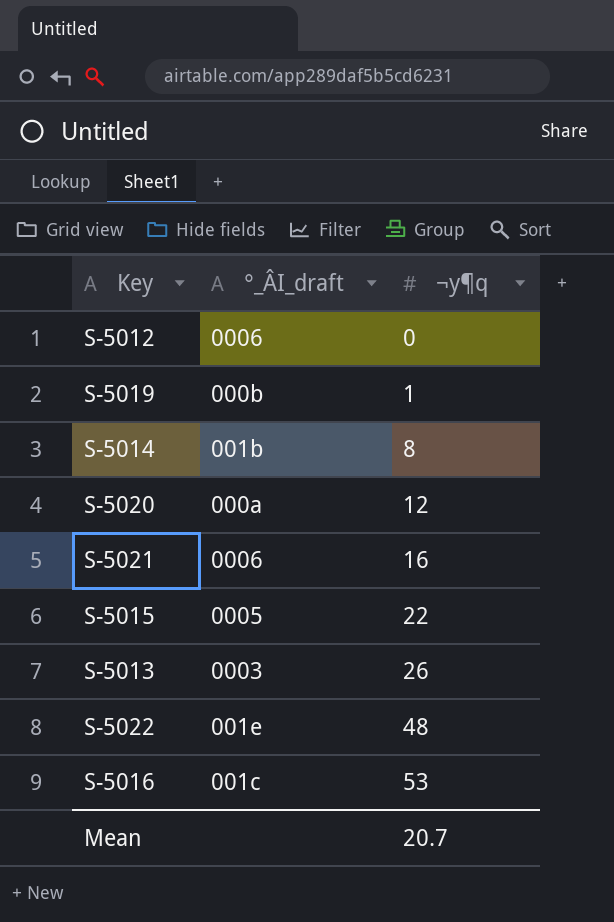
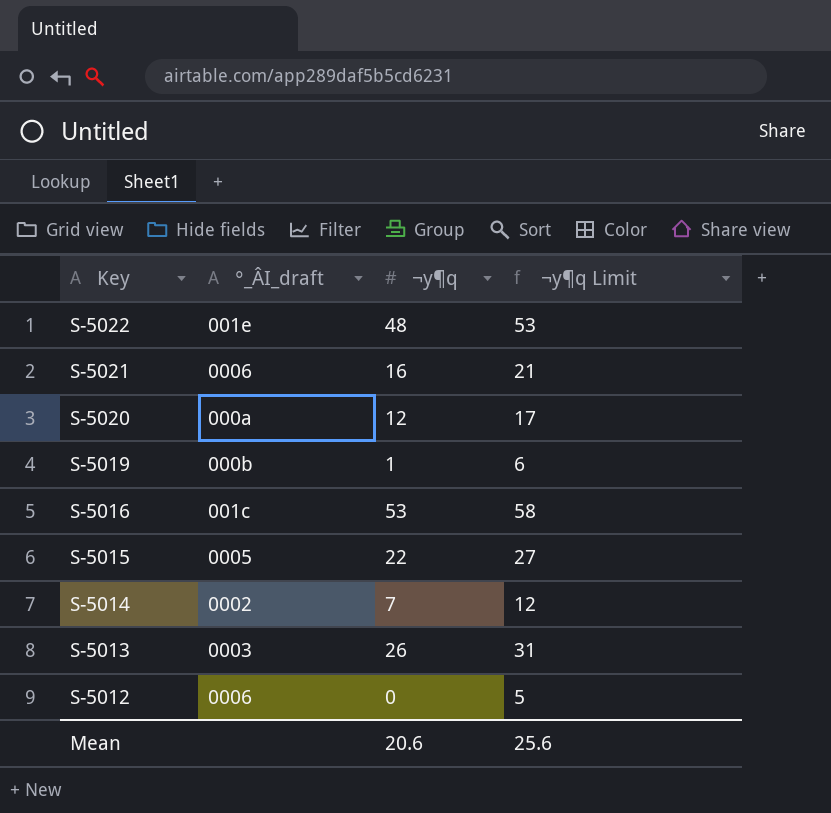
row order: ¬y¶q ascending -> Key descending
column ¬y¶q Limit | formula: none -> [¬y¶q] + 5
S-5014 | °_ÂI_draft: 001b -> 0002
S-5014 | ¬y¶q: 8 -> 7
Mean | ¬y¶q: 20.7 -> 20.6

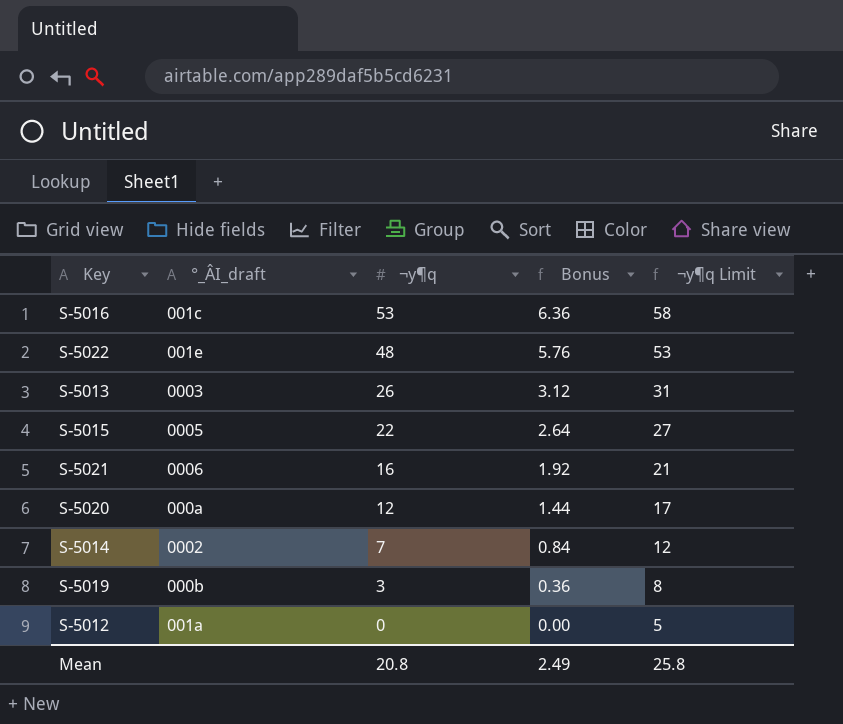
row order: Key descending -> ¬y¶q descending
column Bonus | formula: none -> [¬y¶q] * 0.12
S-5019 | ¬y¶q: 1 -> 3
S-5019 | ¬y¶q Limit: 6 -> 8
S-5012 | °_ÂI_draft: 0006 -> 001a
Mean | ¬y¶q: 20.6 -> 20.8
Mean | ¬y¶q Limit: 25.6 -> 25.8

